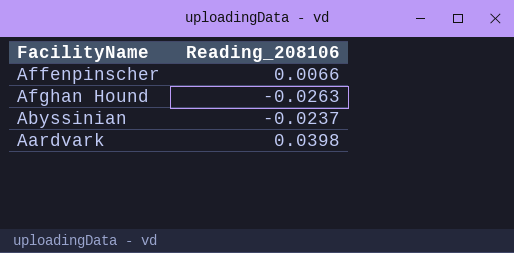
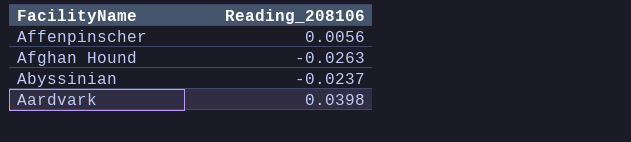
Affenpinscher | Reading_208106: 0.0066 -> 0.0056

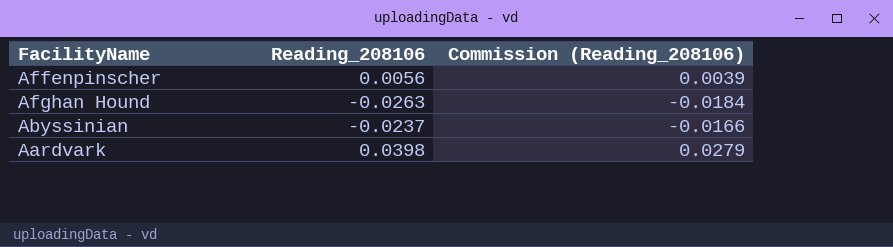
column Commission (Reading_208106) | formula: none -> [Reading_208106] * 0.7

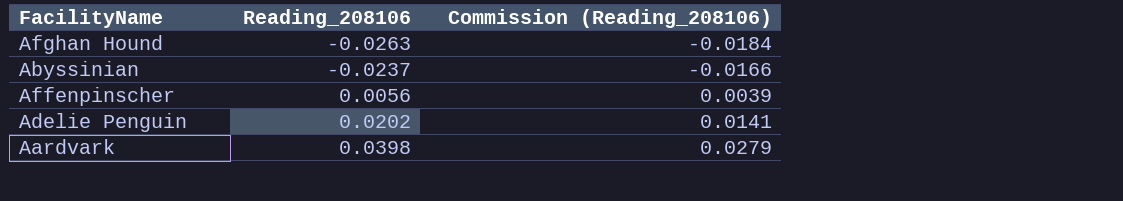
row order: none -> Reading_208106 ascending
row Adelie Penguin: none -> 0.0202 | 0.0141

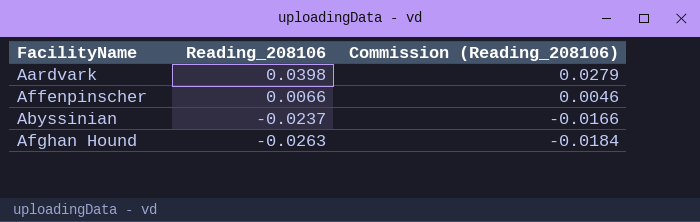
row order: Reading_208106 ascending -> Reading_208106 descending
row Adelie Penguin: 0.0202 | 0.0141 -> none
Affenpinscher | Reading_208106: 0.0056 -> 0.0066
Affenpinscher | Commission (Reading_208106): 0.0039 -> 0.0046

